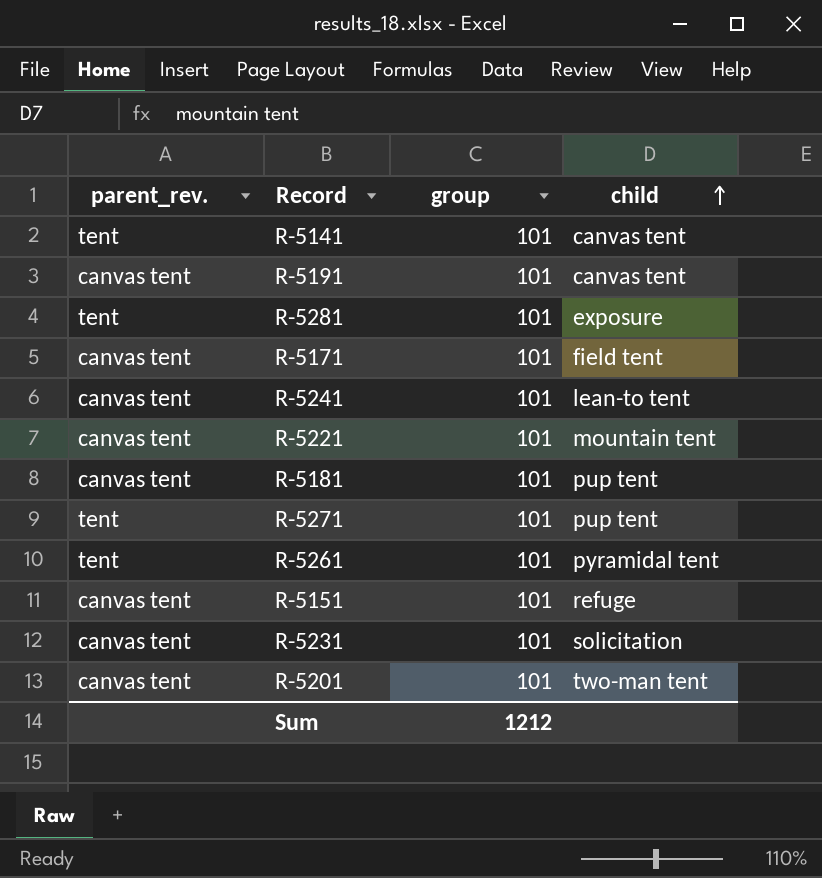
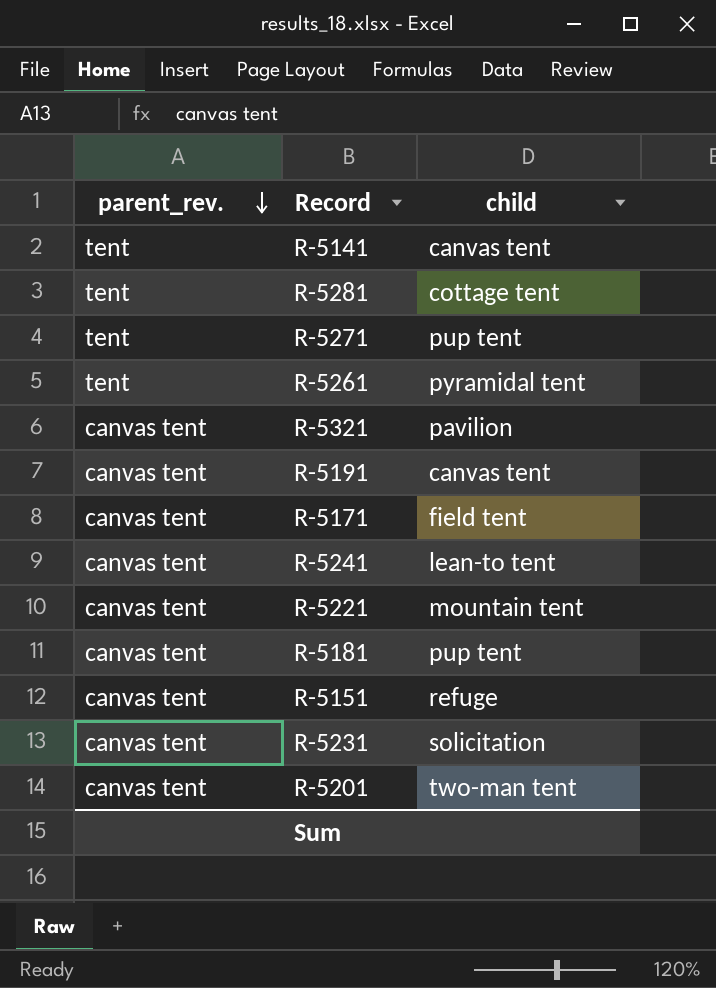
row order: child ascending -> parent_rev. descending
column group | position: 3 -> none
R-5281 | child: exposure -> cottage tent
row R-5321: none -> canvas tent | pavilion

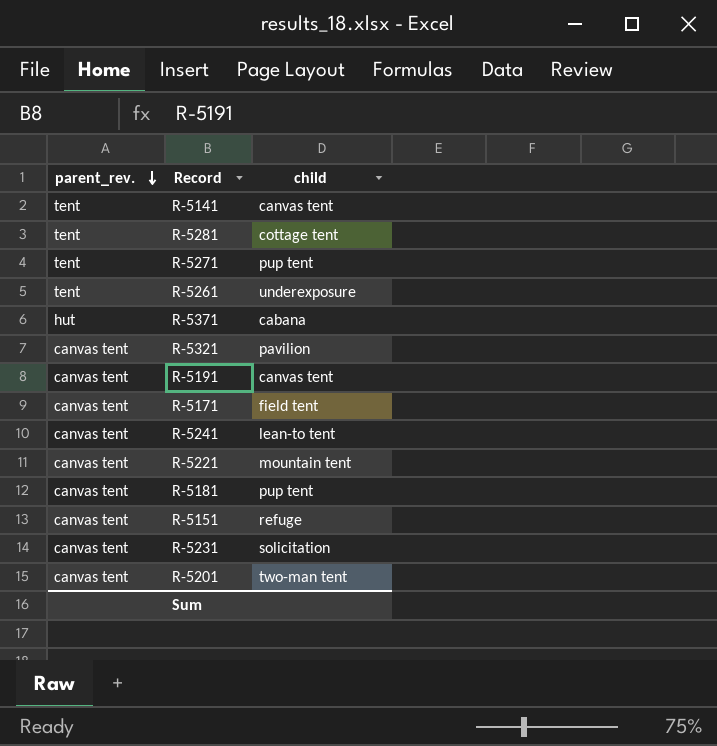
R-5261 | child: pyramidal tent -> underexposure
row R-5371: none -> hut | cabana

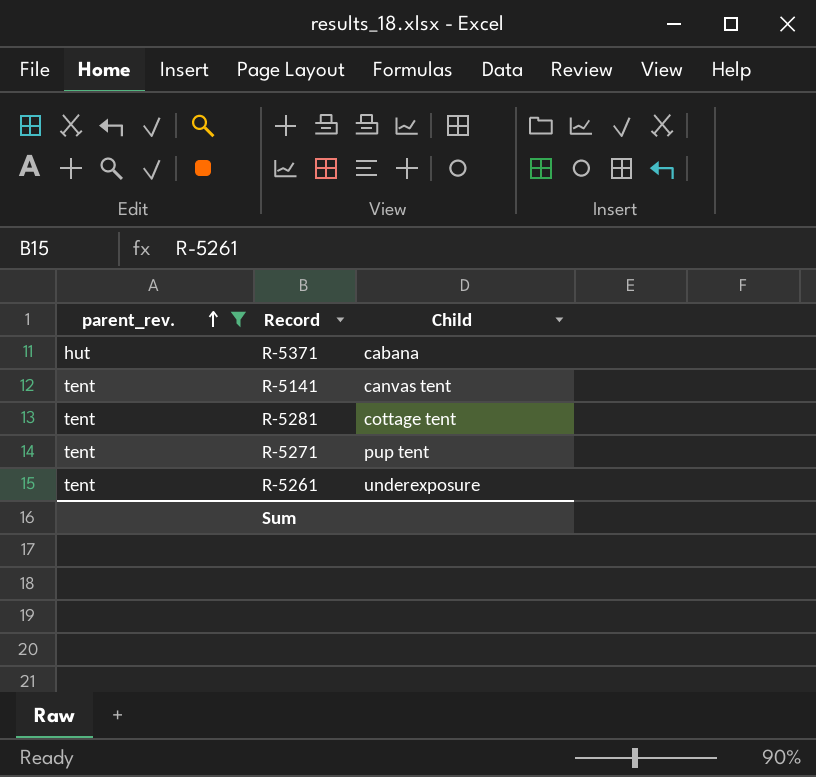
filter: none -> parent_rev. != canvas tent
row order: parent_rev. descending -> parent_rev. ascending
column name: child -> Child

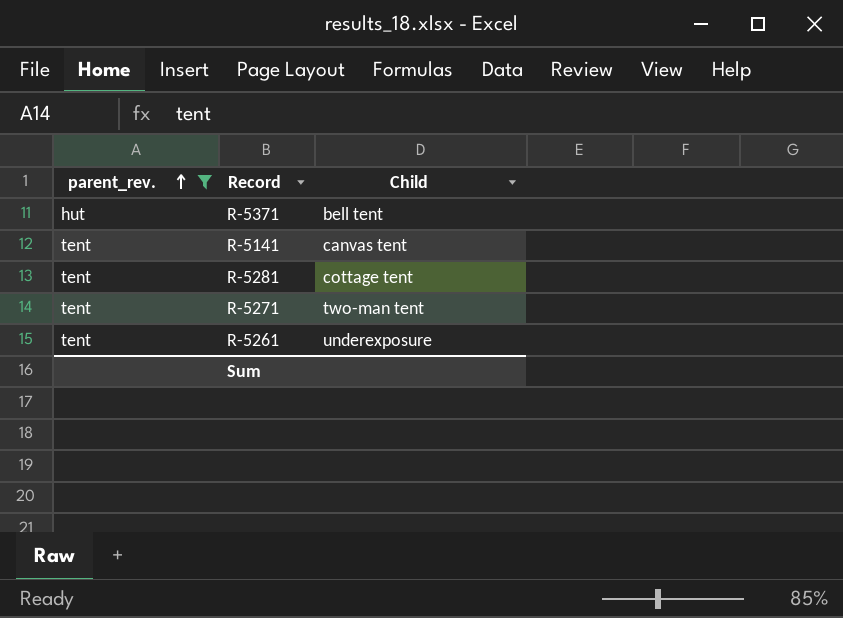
R-5371 | Child: cabana -> bell tent
R-5271 | Child: pup tent -> two-man tent

